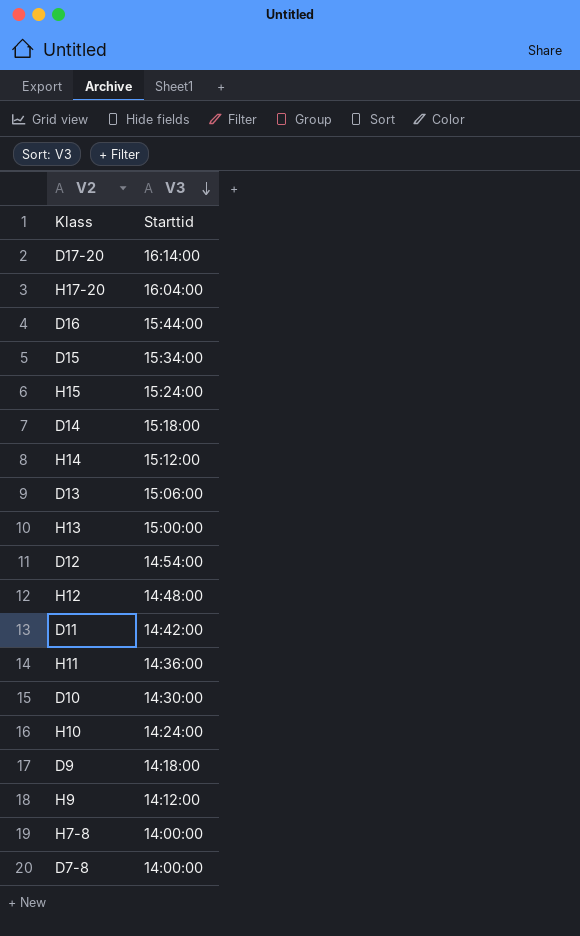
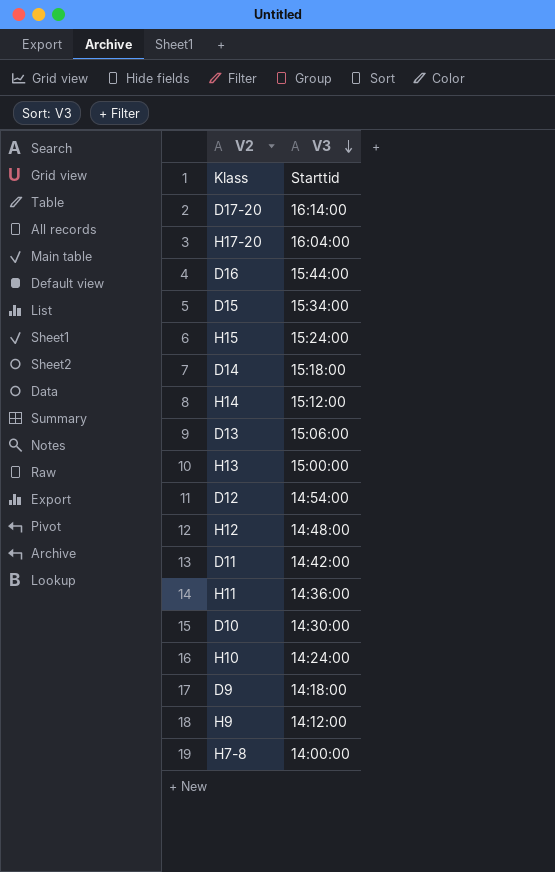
row D7-8: 14:00:00 -> none

